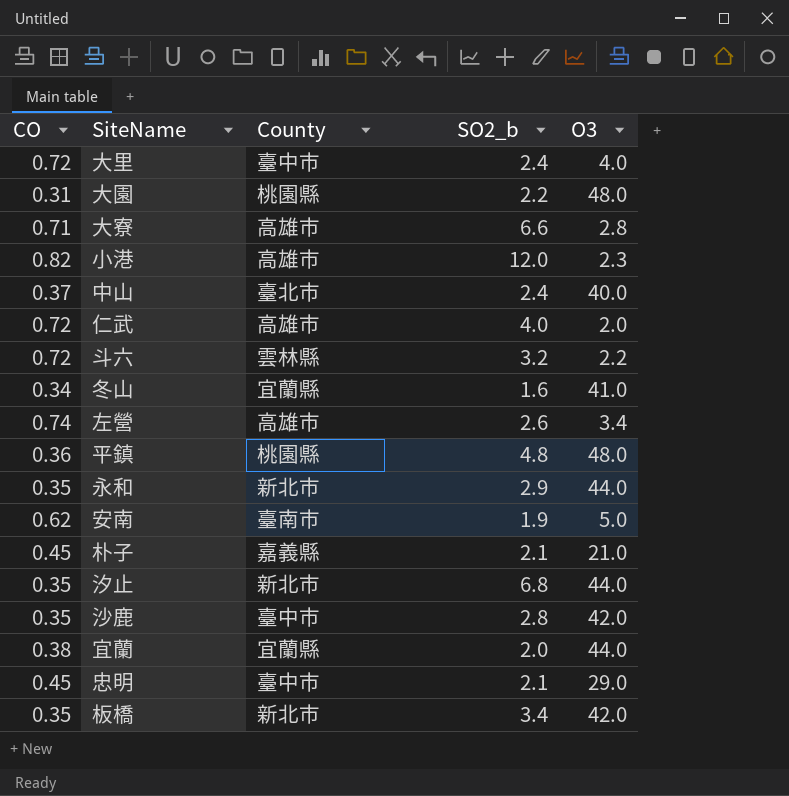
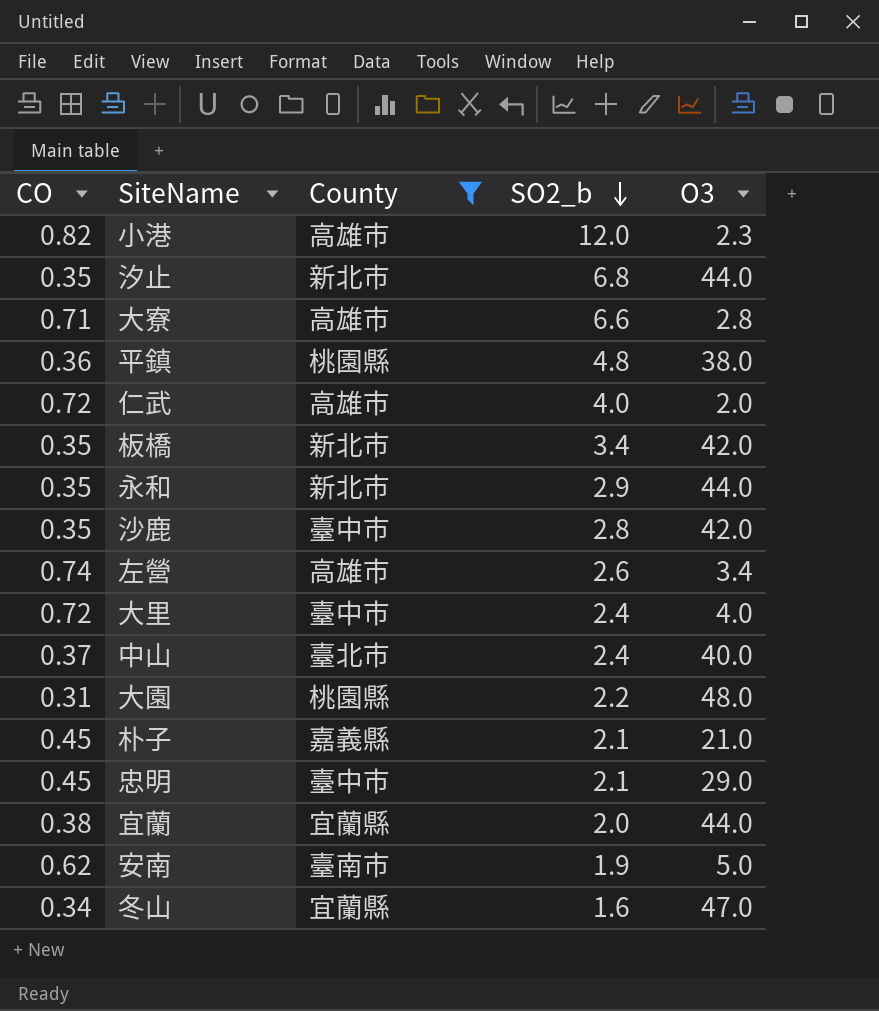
filter: none -> County != 雲林縣
row order: none -> SO2_b descending
平鎮 | O3: 48.0 -> 38.0
冬山 | O3: 41.0 -> 47.0

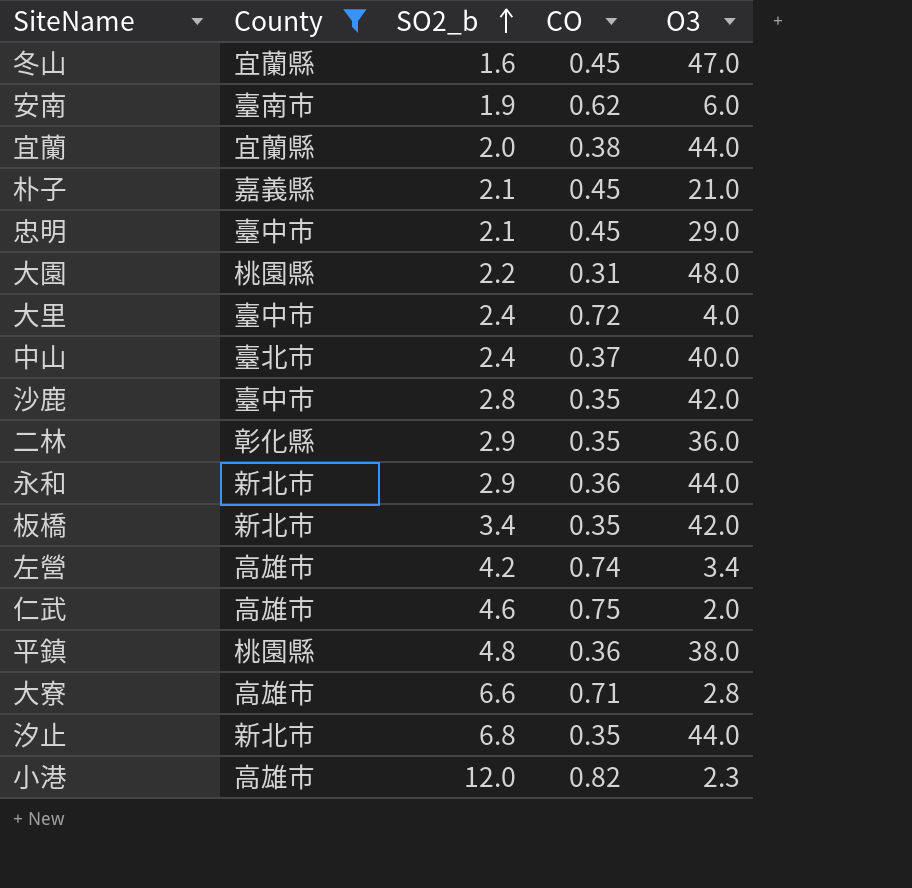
row order: SO2_b descending -> SO2_b ascending
column CO | position: 1 -> 4
冬山 | CO: 0.34 -> 0.45
安南 | O3: 5.0 -> 6.0
row 二林: none -> 彰化縣 | 2.9 | 0.35 | 36.0
永和 | CO: 0.35 -> 0.36
左營 | SO2_b: 2.6 -> 4.2
仁武 | SO2_b: 4.0 -> 4.6
仁武 | CO: 0.72 -> 0.75

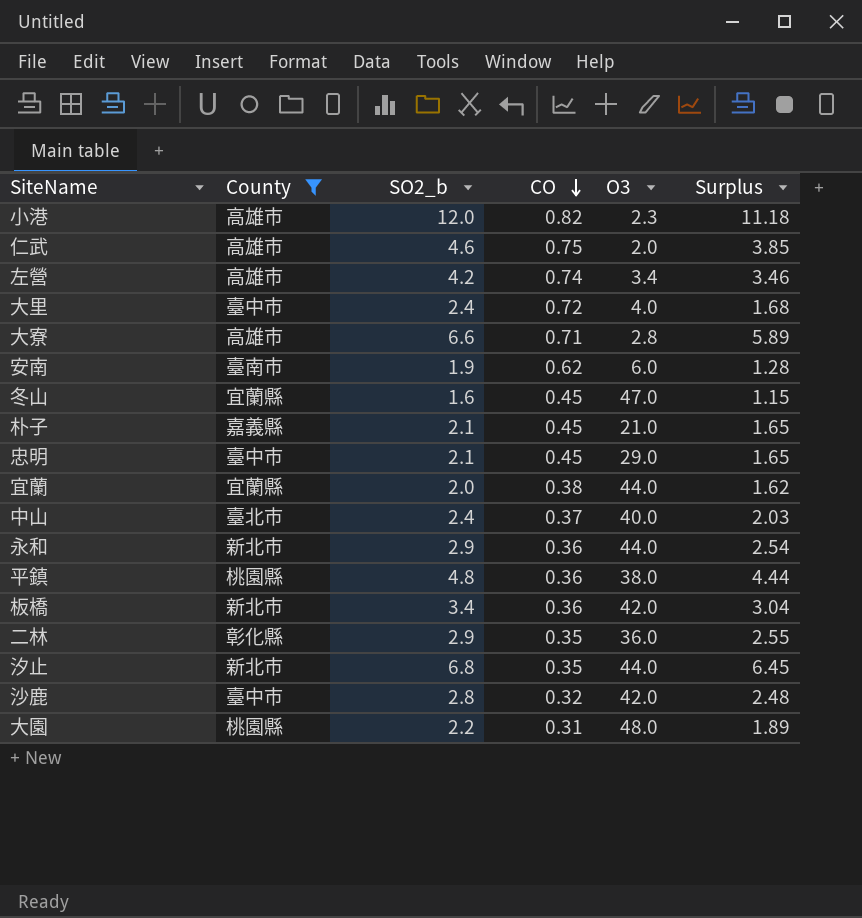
row order: SO2_b ascending -> CO descending
column Surplus | formula: none -> [SO2_b] - [CO]
板橋 | CO: 0.35 -> 0.36
沙鹿 | CO: 0.35 -> 0.32

